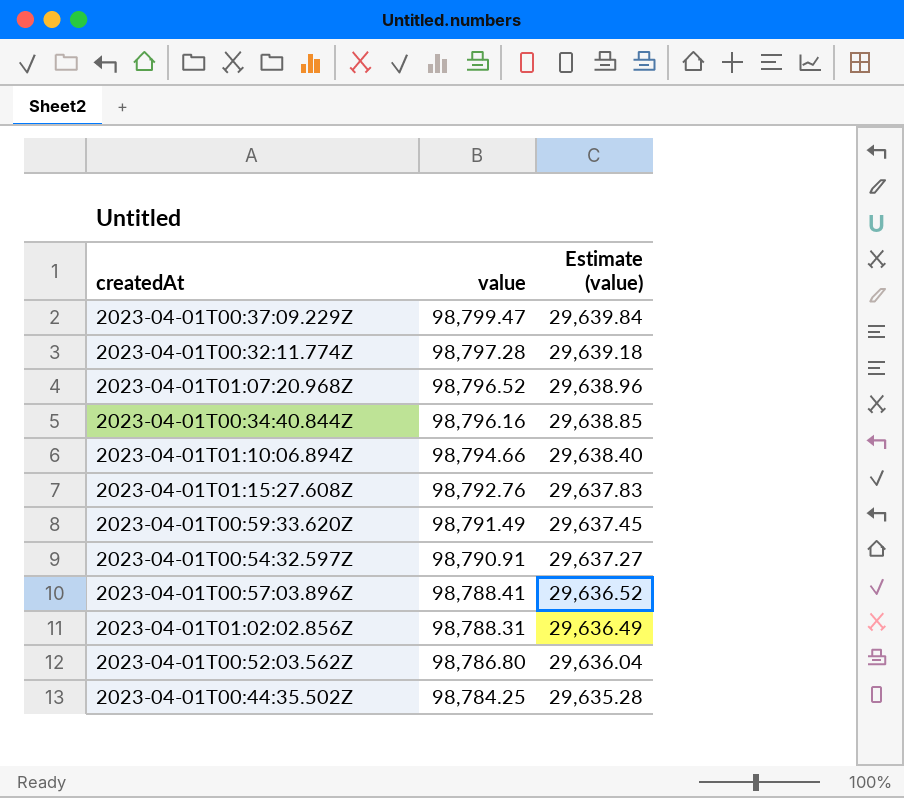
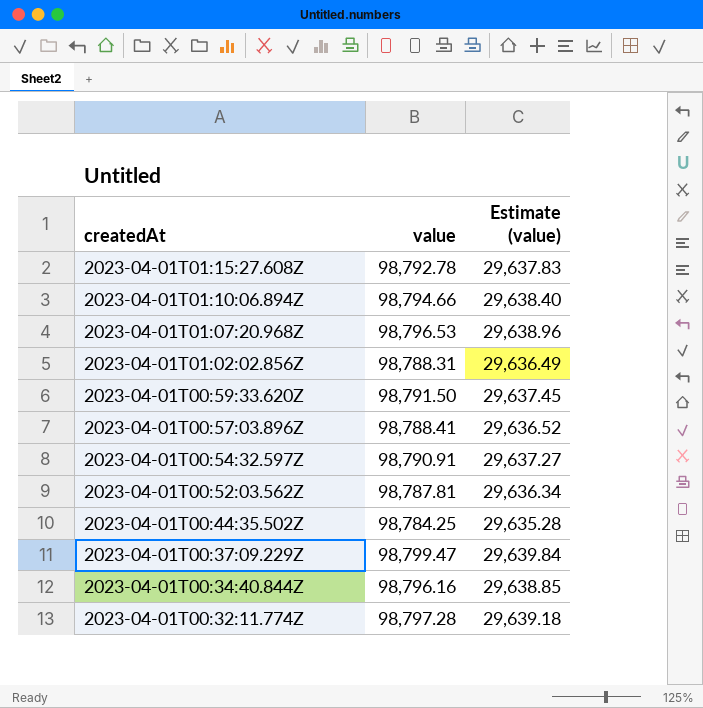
row order: value descending -> createdAt descending
2023-04-01T01:15:27.608Z | value: 98,792.76 -> 98,792.78
2023-04-01T01:07:20.968Z | value: 98,796.52 -> 98,796.53
2023-04-01T00:59:33.620Z | value: 98,791.49 -> 98,791.50
2023-04-01T00:52:03.562Z | value: 98,786.80 -> 98,787.81
2023-04-01T00:52:03.562Z | Estimate (value): 29,636.04 -> 29,636.34

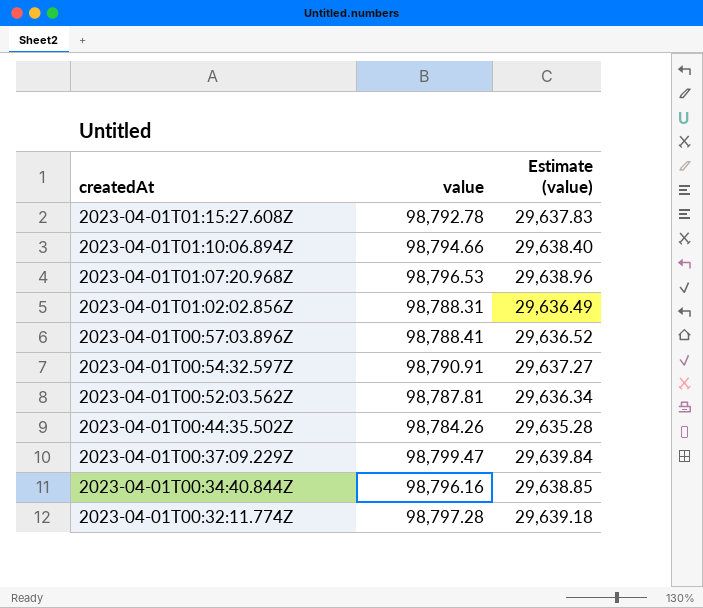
row 2023-04-01T00:59:33.620Z: 98,791.50 | 29,637.45 -> none
2023-04-01T00:44:35.502Z | value: 98,784.25 -> 98,784.26

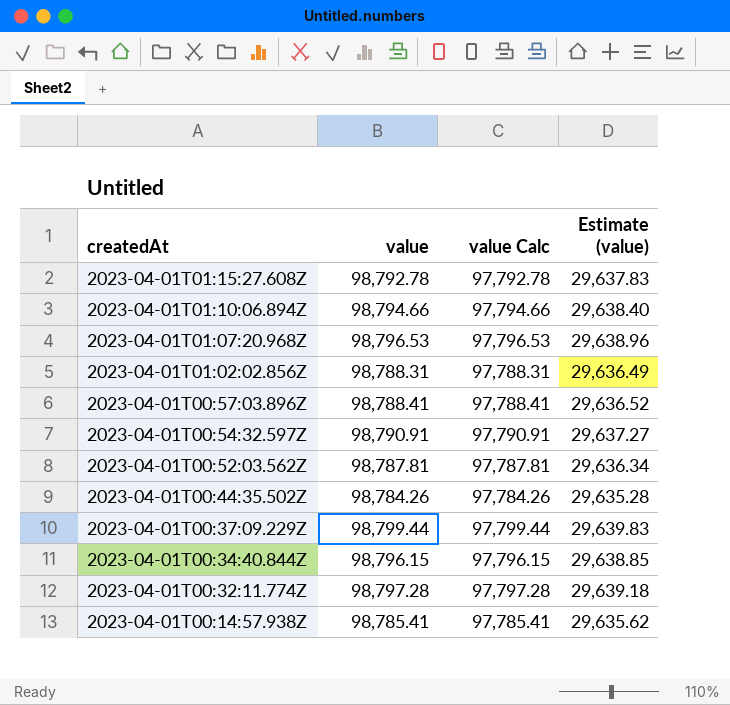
column value Calc | formula: none -> [value] - 1000
2023-04-01T00:37:09.229Z | value: 98,799.47 -> 98,799.44
2023-04-01T00:37:09.229Z | Estimate (value): 29,639.84 -> 29,639.83
2023-04-01T00:34:40.844Z | value: 98,796.16 -> 98,796.15
row 2023-04-01T00:14:57.938Z: none -> 98,785.41 | 97,785.41 | 29,635.62

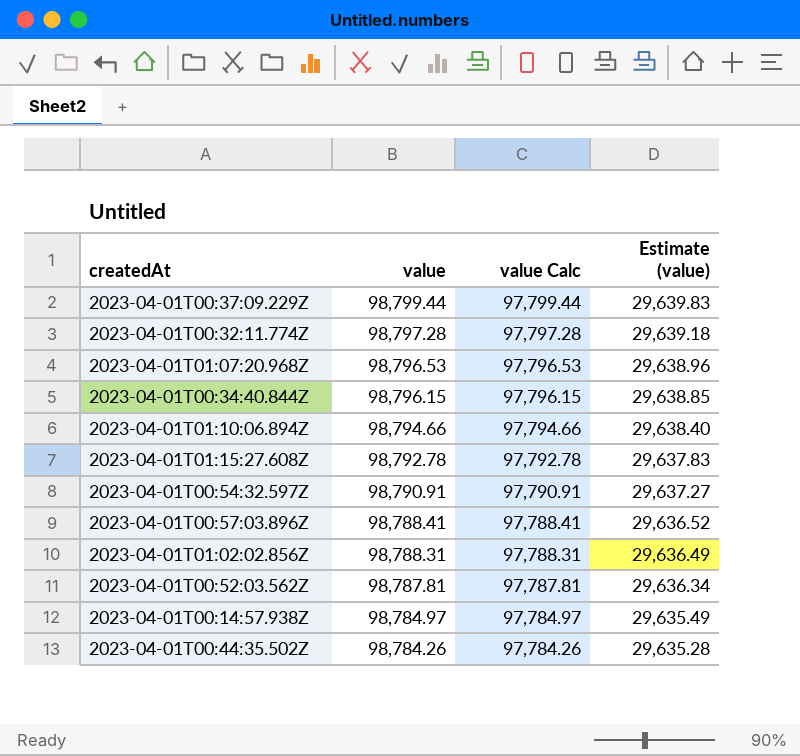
row order: createdAt descending -> value descending
2023-04-01T00:14:57.938Z | value: 98,785.41 -> 98,784.97
2023-04-01T00:14:57.938Z | value Calc: 97,785.41 -> 97,784.97
2023-04-01T00:14:57.938Z | Estimate (value): 29,635.62 -> 29,635.49

